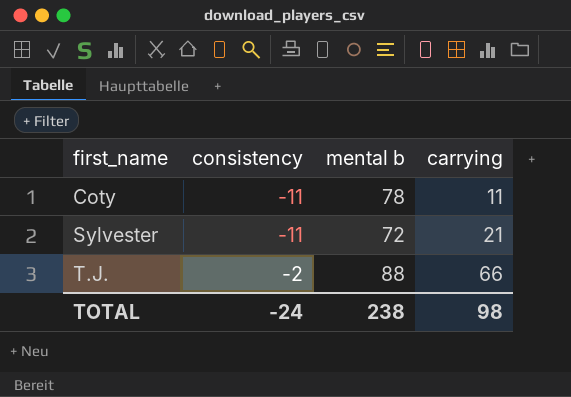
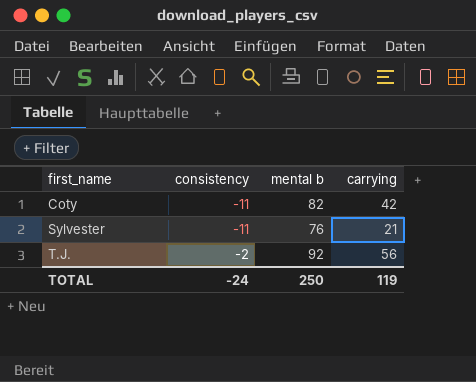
Coty | mental b: 78 -> 82
Coty | carrying: 11 -> 42
Sylvester | mental b: 72 -> 76
T.J. | mental b: 88 -> 92
T.J. | carrying: 66 -> 56
TOTAL | mental b: 238 -> 250
TOTAL | carrying: 98 -> 119

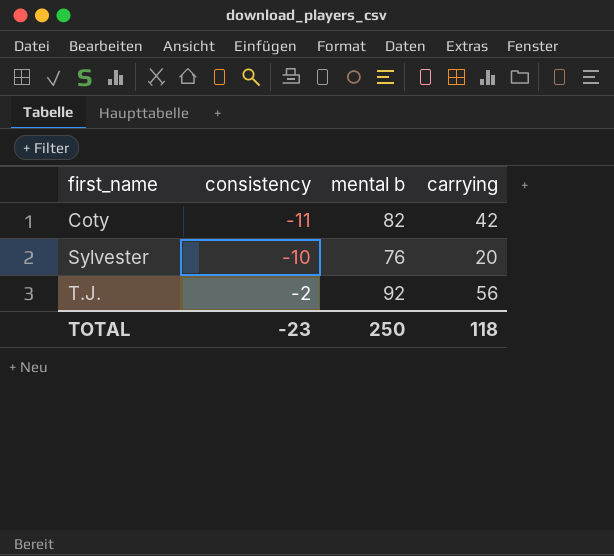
Sylvester | consistency: -11 -> -10
Sylvester | carrying: 21 -> 20
TOTAL | consistency: -24 -> -23
TOTAL | carrying: 119 -> 118

